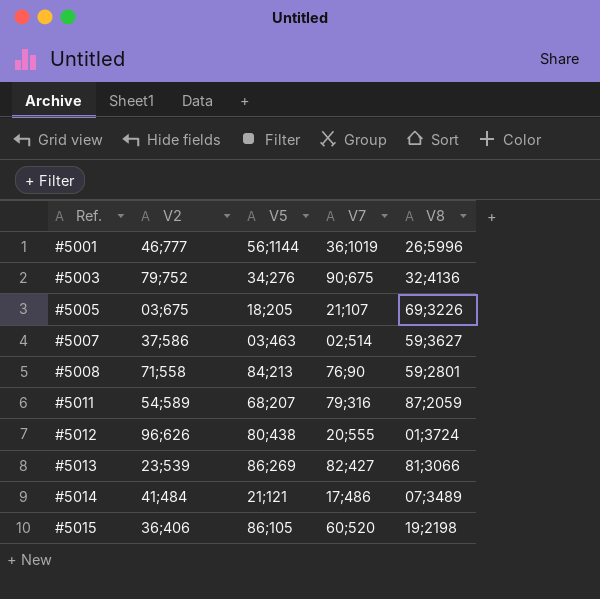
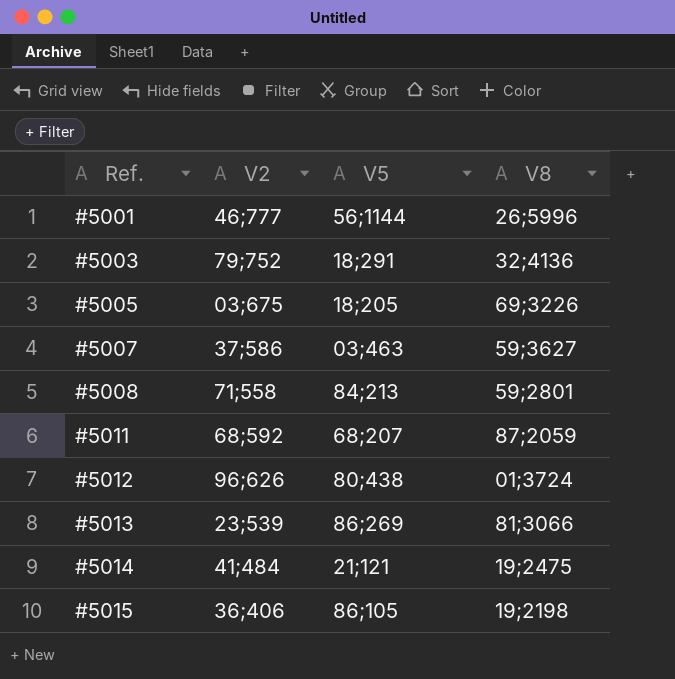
column V7 | position: 4 -> none
#5003 | V5: 34;276 -> 18;291
#5011 | V2: 54;589 -> 68;592
#5014 | V8: 07;3489 -> 19;2475

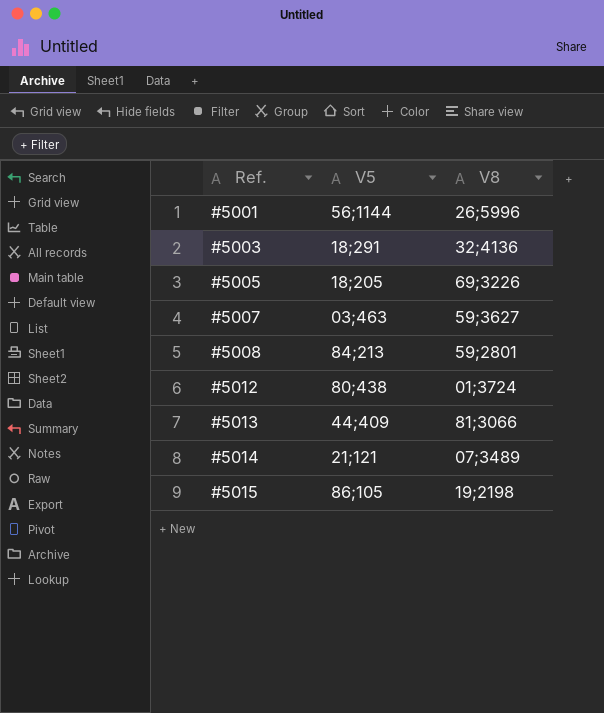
column V2 | position: 2 -> none
row #5011: 68;592 | 68;207 | 87;2059 -> none
#5013 | V5: 86;269 -> 44;409
#5014 | V8: 19;2475 -> 07;3489

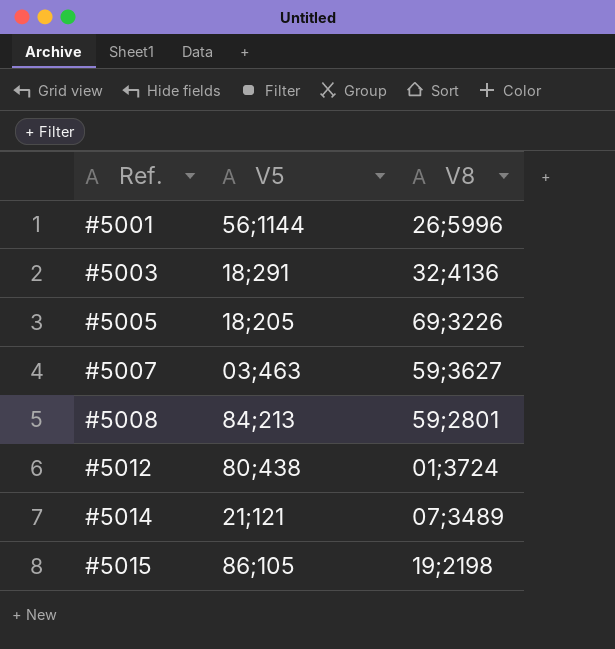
row #5013: 44;409 | 81;3066 -> none

